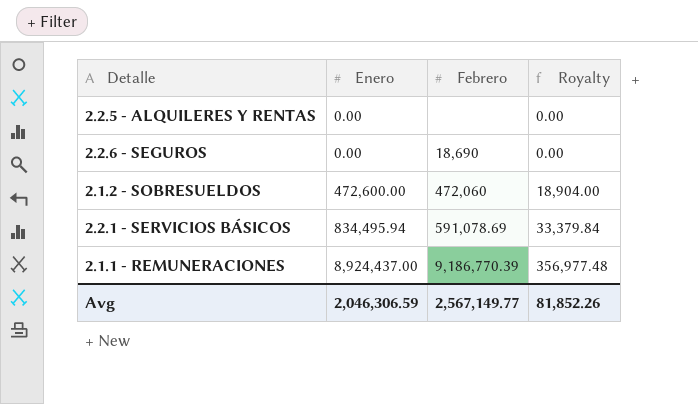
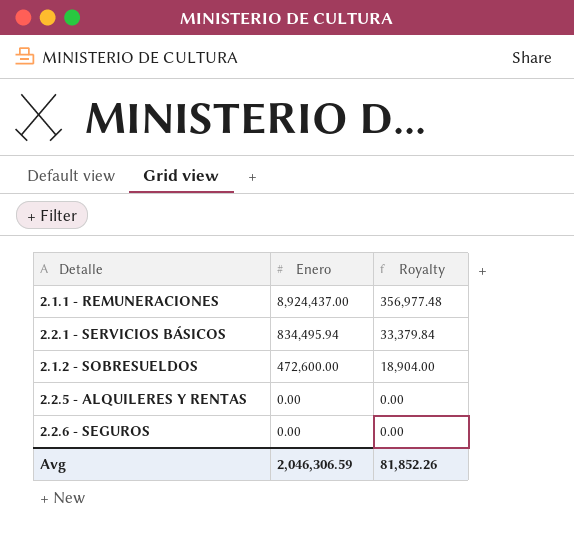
row order: Enero ascending -> Enero descending
column Febrero | position: 3 -> none

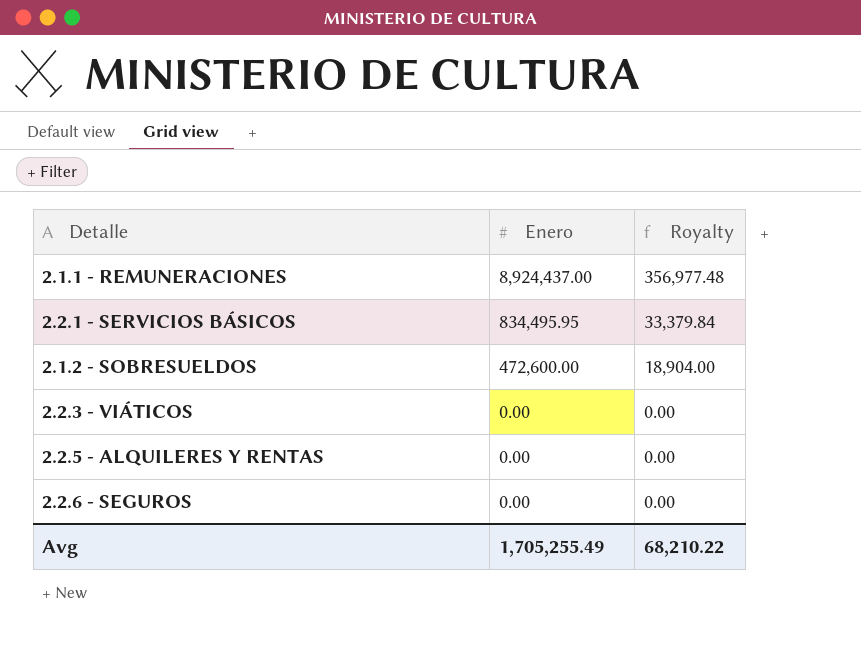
2.2.1 - SERVICIOS BÁSICOS | Enero: 834,495.94 -> 834,495.95
row 2.2.3 - VIÁTICOS: none -> 0.00 | 0.00
Avg | Enero: 2,046,306.59 -> 1,705,255.49
Avg | Royalty: 81,852.26 -> 68,210.22

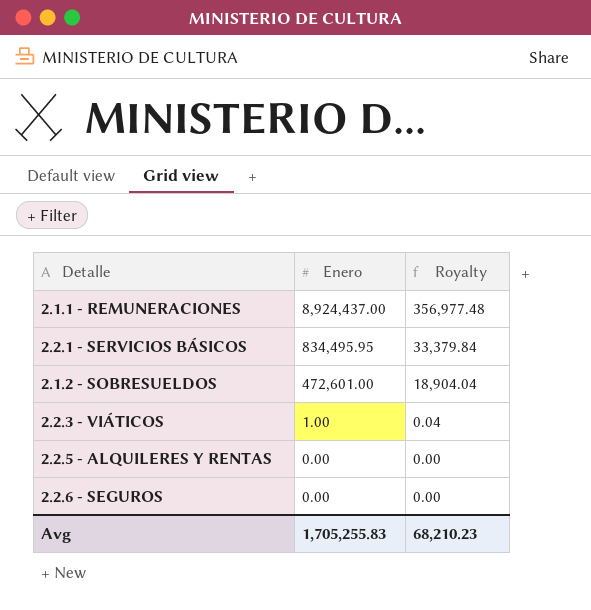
2.1.2 - SOBRESUELDOS | Enero: 472,600.00 -> 472,601.00
2.1.2 - SOBRESUELDOS | Royalty: 18,904.00 -> 18,904.04
2.2.3 - VIÁTICOS | Enero: 0.00 -> 1.00
2.2.3 - VIÁTICOS | Royalty: 0.00 -> 0.04
Avg | Enero: 1,705,255.49 -> 1,705,255.83
Avg | Royalty: 68,210.22 -> 68,210.23

